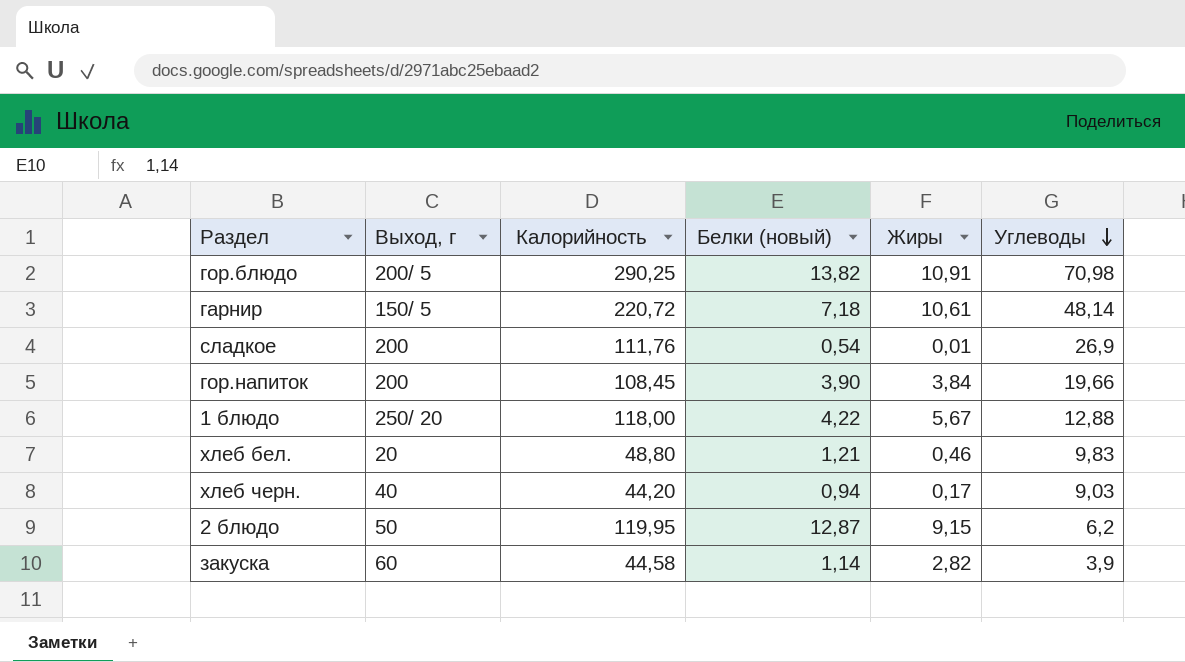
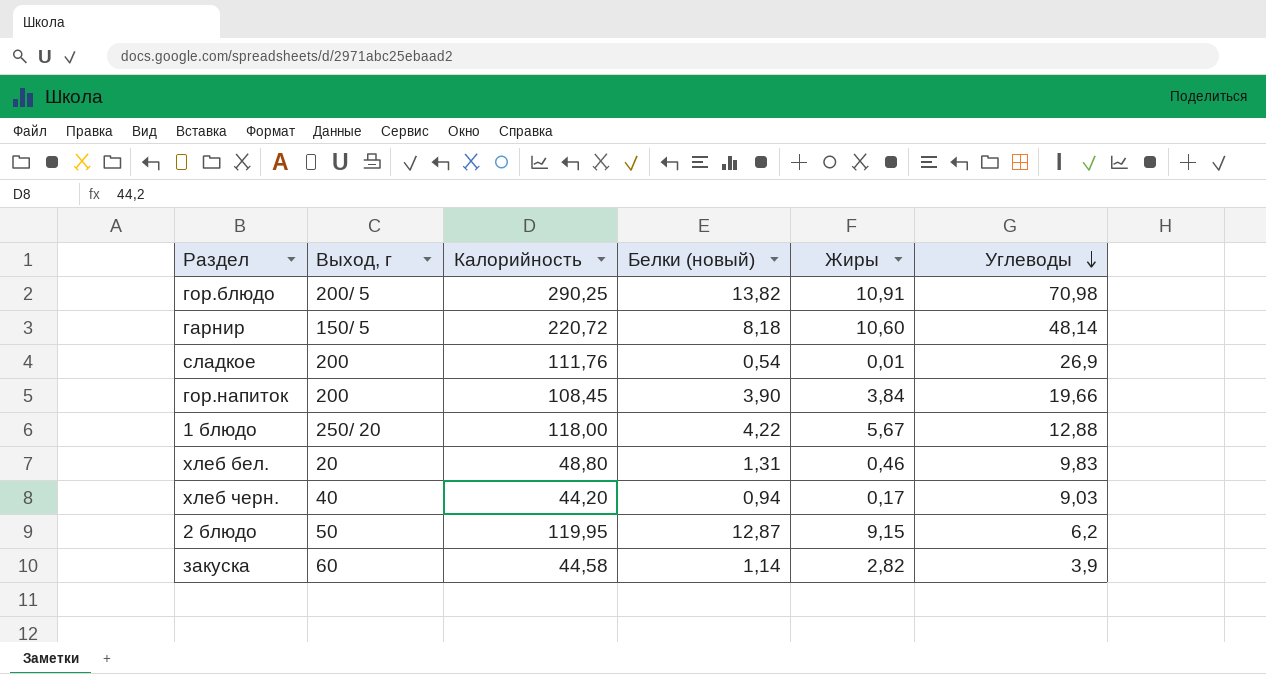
гарнир | Белки (новый): 7,18 -> 8,18
гарнир | Жиры: 10,61 -> 10,60
хлеб бел. | Белки (новый): 1,21 -> 1,31

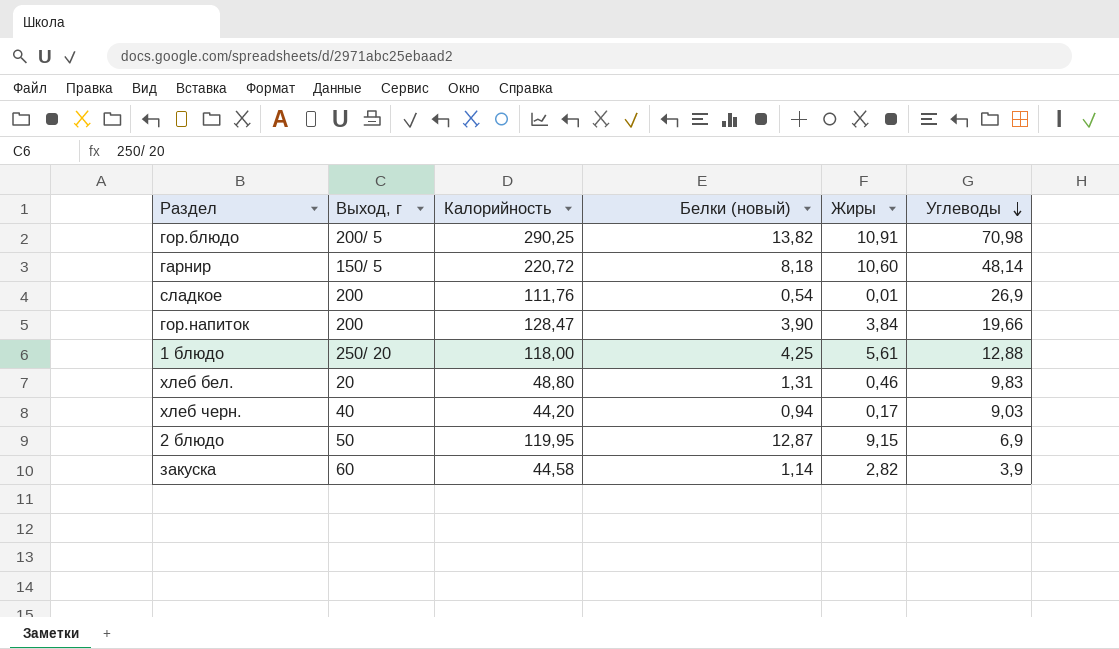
гор.напиток | Калорийность: 108,45 -> 128,47
1 блюдо | Белки (новый): 4,22 -> 4,25
1 блюдо | Жиры: 5,67 -> 5,61
2 блюдо | Углеводы: 6,2 -> 6,9

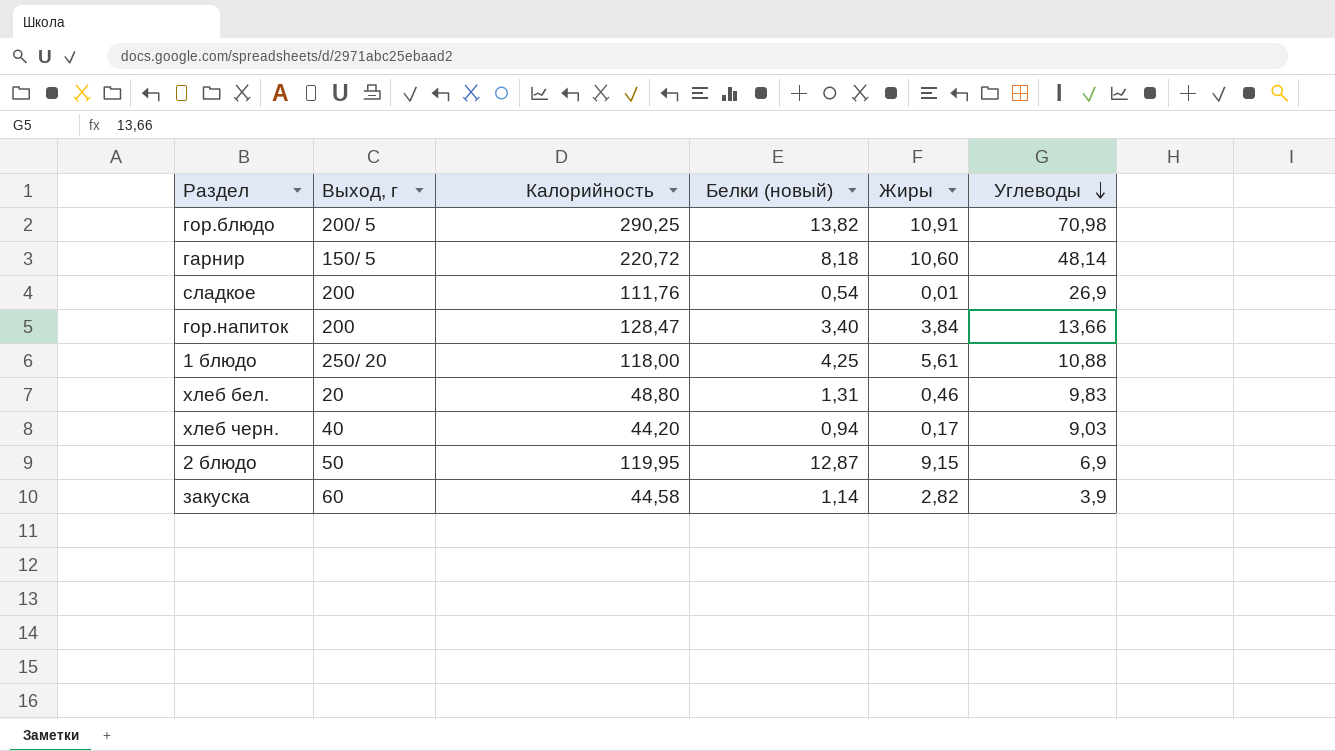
гор.напиток | Белки (новый): 3,90 -> 3,40
гор.напиток | Углеводы: 19,66 -> 13,66
1 блюдо | Углеводы: 12,88 -> 10,88

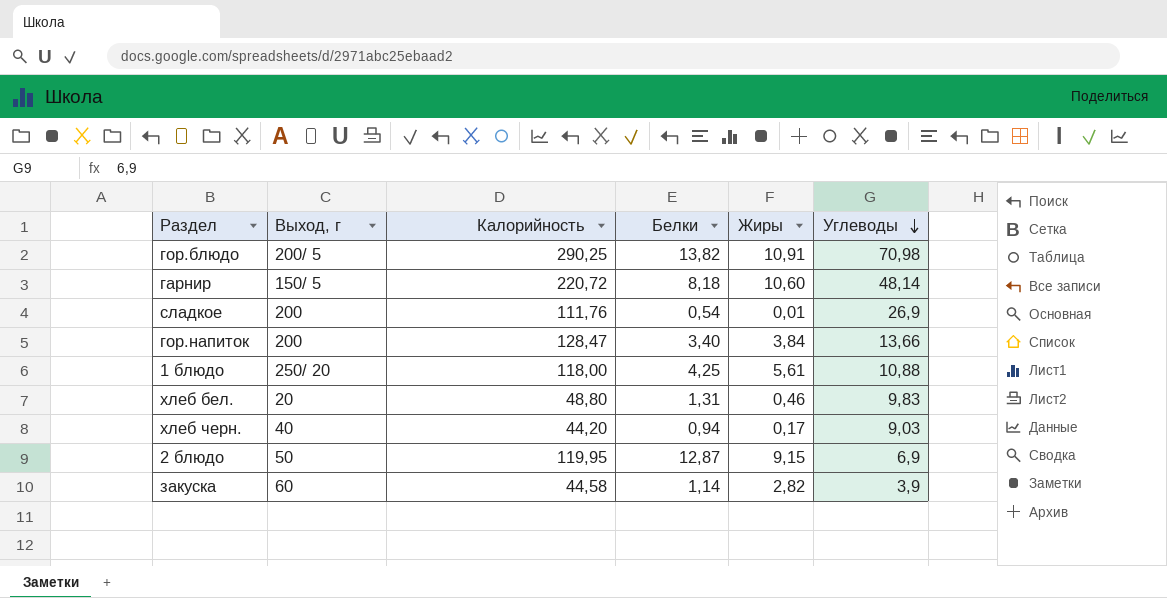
column name: Белки (новый) -> Белки

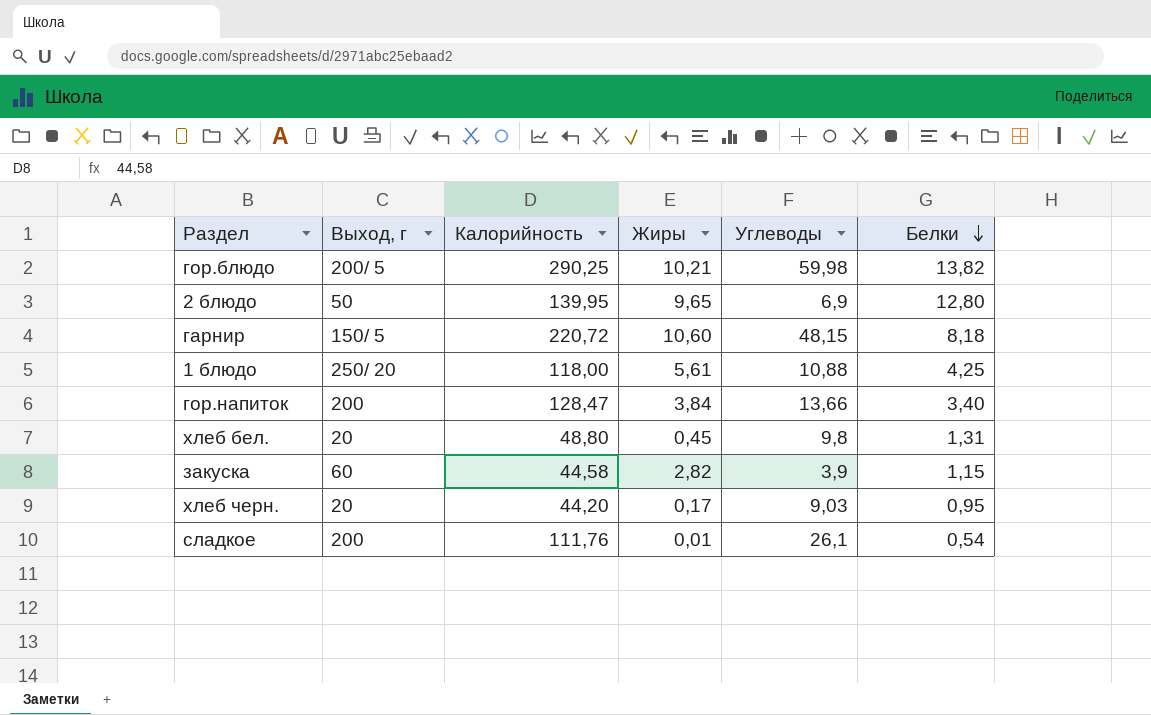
row order: Углеводы descending -> Белки descending
column Белки | position: 4 -> 6
гор.блюдо | Жиры: 10,91 -> 10,21
гор.блюдо | Углеводы: 70,98 -> 59,98
2 блюдо | Калорийность: 119,95 -> 139,95
2 блюдо | Жиры: 9,15 -> 9,65
2 блюдо | Белки: 12,87 -> 12,80
гарнир | Углеводы: 48,14 -> 48,15
хлеб бел. | Жиры: 0,46 -> 0,45
хлеб бел. | Углеводы: 9,83 -> 9,8
закуска | Белки: 1,14 -> 1,15
хлеб черн. | Выход, г: 40 -> 20
хлеб черн. | Белки: 0,94 -> 0,95
сладкое | Углеводы: 26,9 -> 26,1

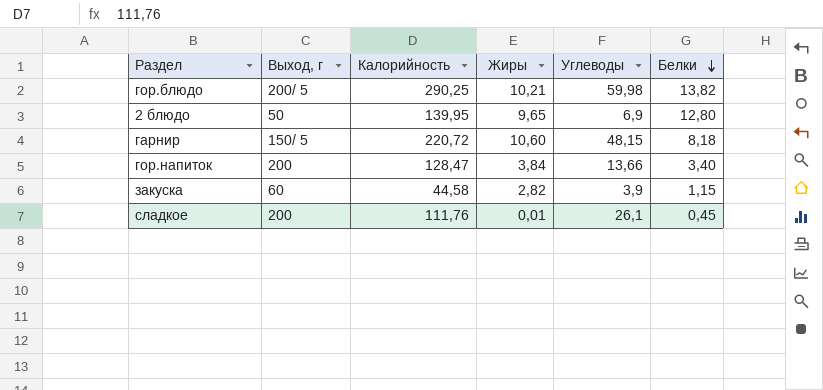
row 1 блюдо: 250/ 20 | 118,00 | 5,61 | 10,88 | 4,25 -> none
row хлеб бел.: 20 | 48,80 | 0,45 | 9,8 | 1,31 -> none
row хлеб черн.: 20 | 44,20 | 0,17 | 9,03 | 0,95 -> none
сладкое | Белки: 0,54 -> 0,45

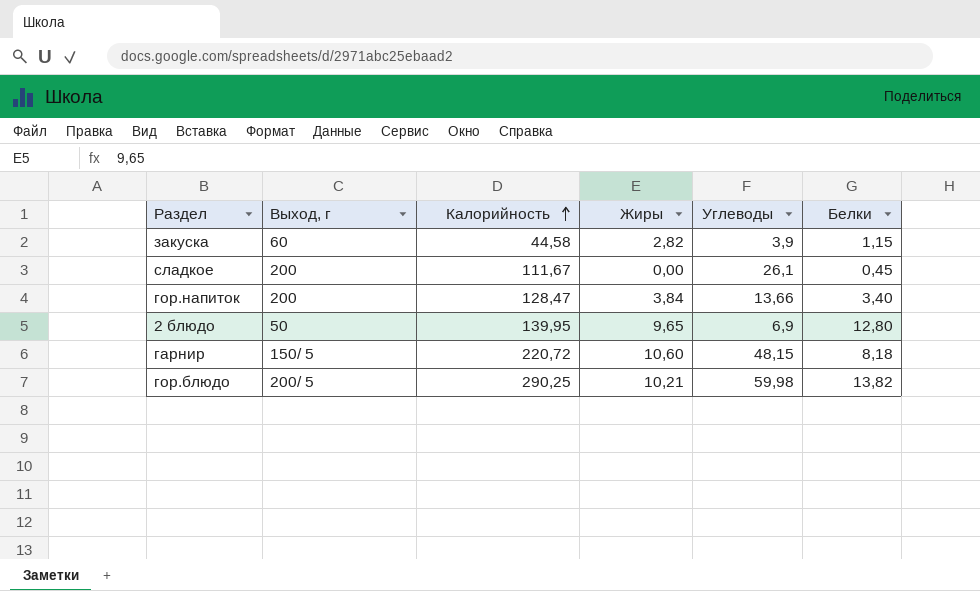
row order: Белки descending -> Калорийность ascending
сладкое | Калорийность: 111,76 -> 111,67
сладкое | Жиры: 0,01 -> 0,00

